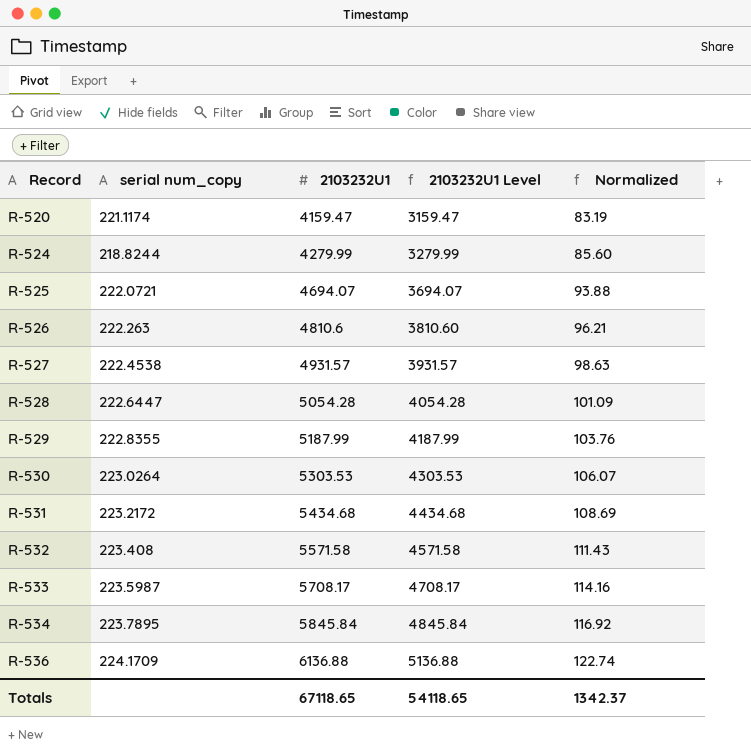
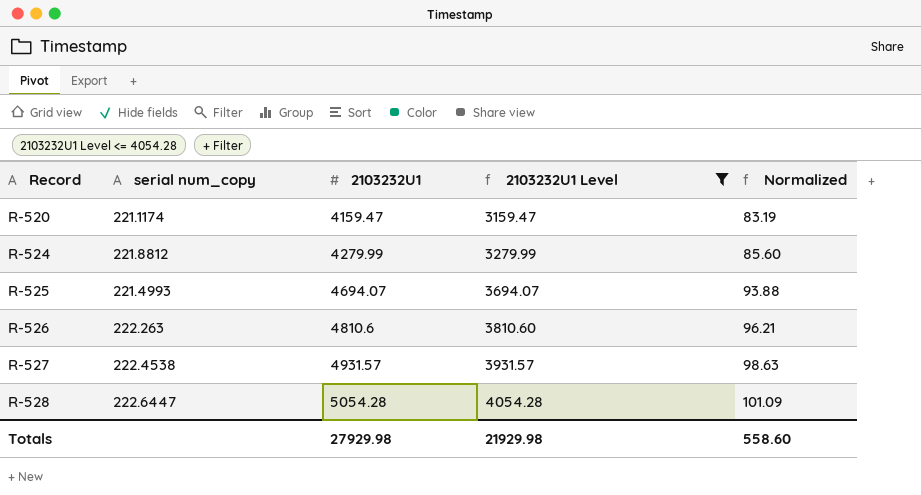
filter: none -> 2103232U1 Level <= 4054.28
R-524 | serial num_copy: 218.8244 -> 221.8812
R-525 | serial num_copy: 222.0721 -> 221.4993
Totals | 2103232U1: 67118.65 -> 27929.98
Totals | 2103232U1 Level: 54118.65 -> 21929.98
Totals | Normalized: 1342.37 -> 558.60

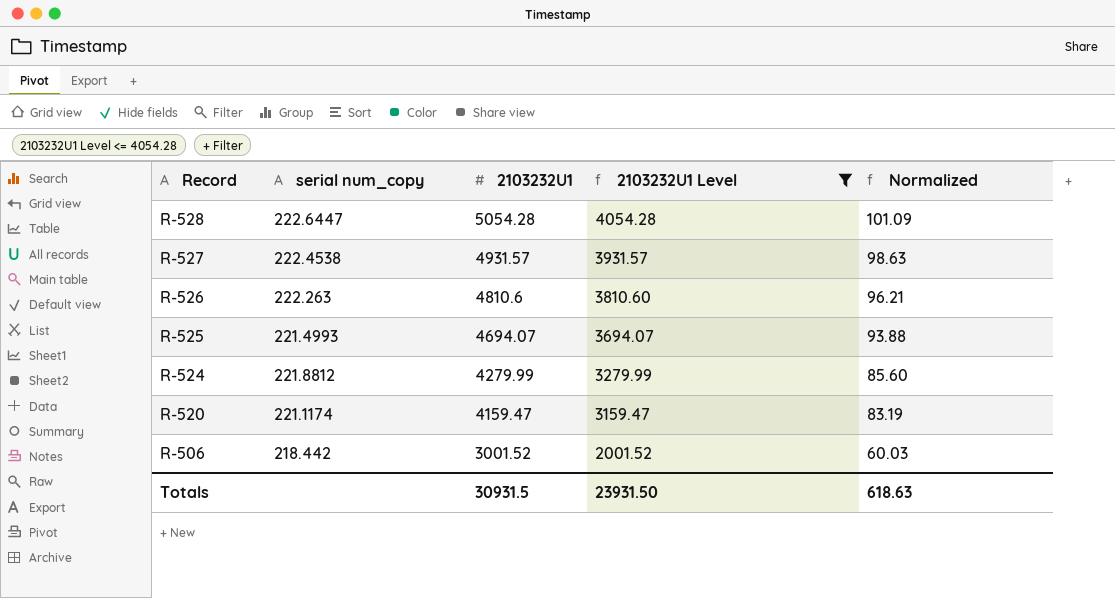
row order: Record ascending -> Record descending
row R-506: none -> 218.442 | 3001.52 | 2001.52 | 60.03
Totals | 2103232U1: 27929.98 -> 30931.5
Totals | 2103232U1 Level: 21929.98 -> 23931.50
Totals | Normalized: 558.60 -> 618.63

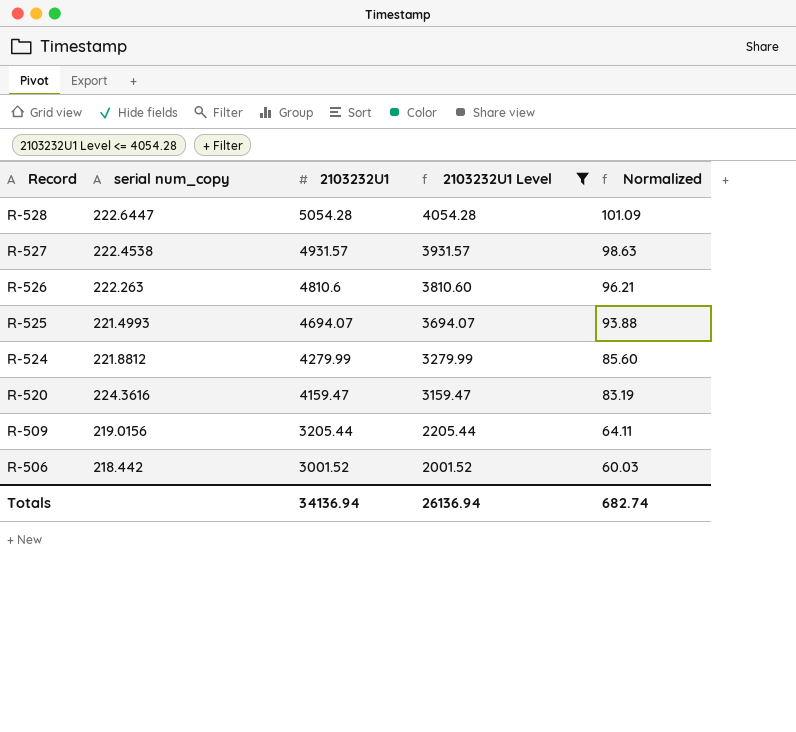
R-520 | serial num_copy: 221.1174 -> 224.3616
row R-509: none -> 219.0156 | 3205.44 | 2205.44 | 64.11
Totals | 2103232U1: 30931.5 -> 34136.94
Totals | 2103232U1 Level: 23931.50 -> 26136.94
Totals | Normalized: 618.63 -> 682.74

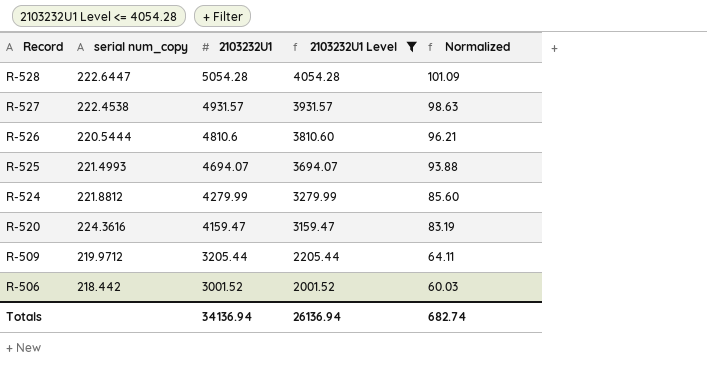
R-526 | serial num_copy: 222.263 -> 220.5444
R-509 | serial num_copy: 219.0156 -> 219.9712

